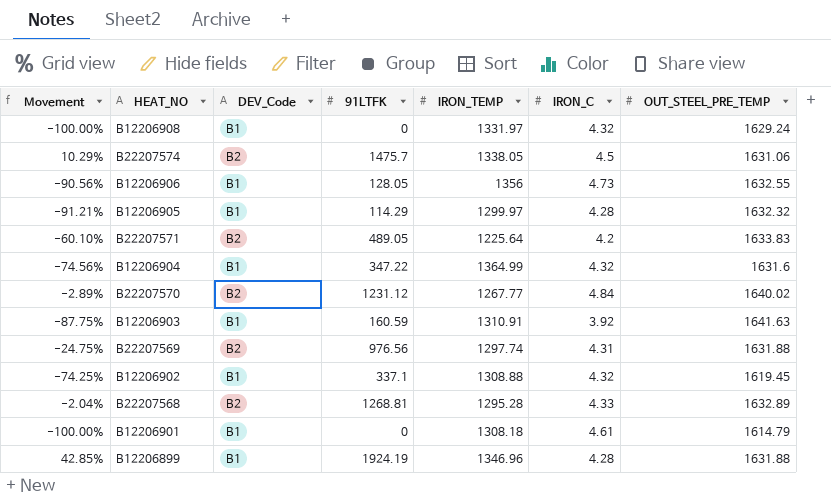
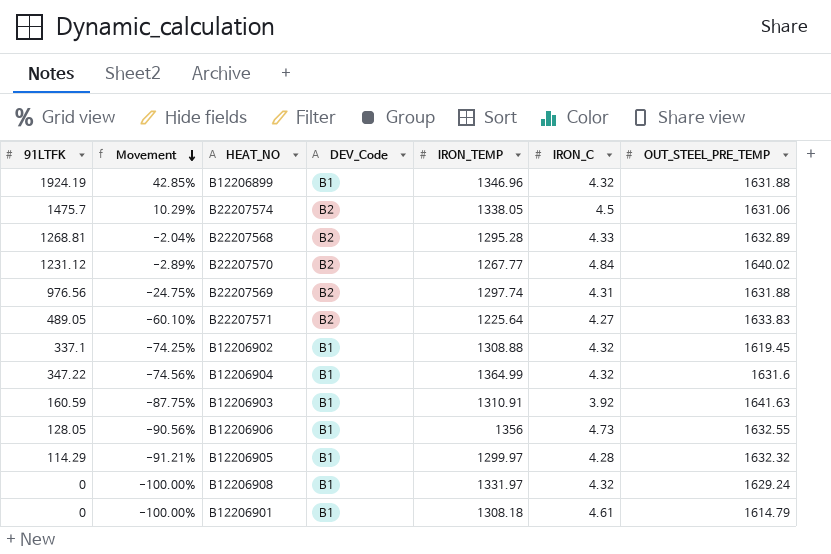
row order: none -> Movement descending
column 91LTFK | position: 4 -> 1
B12206899 | IRON_C: 4.28 -> 4.32
B22207571 | IRON_C: 4.2 -> 4.27

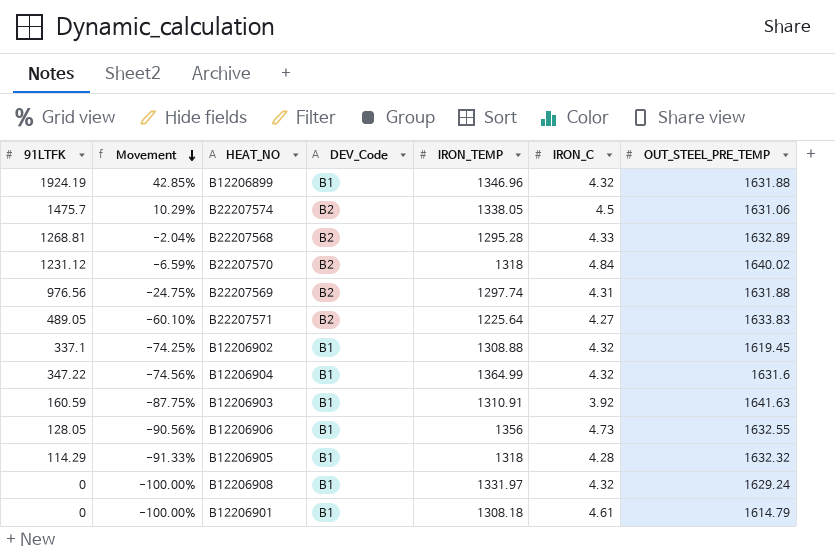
B22207570 | Movement: -2.89% -> -6.59%
B22207570 | IRON_TEMP: 1267.77 -> 1318
B12206905 | Movement: -91.21% -> -91.33%
B12206905 | IRON_TEMP: 1299.97 -> 1318

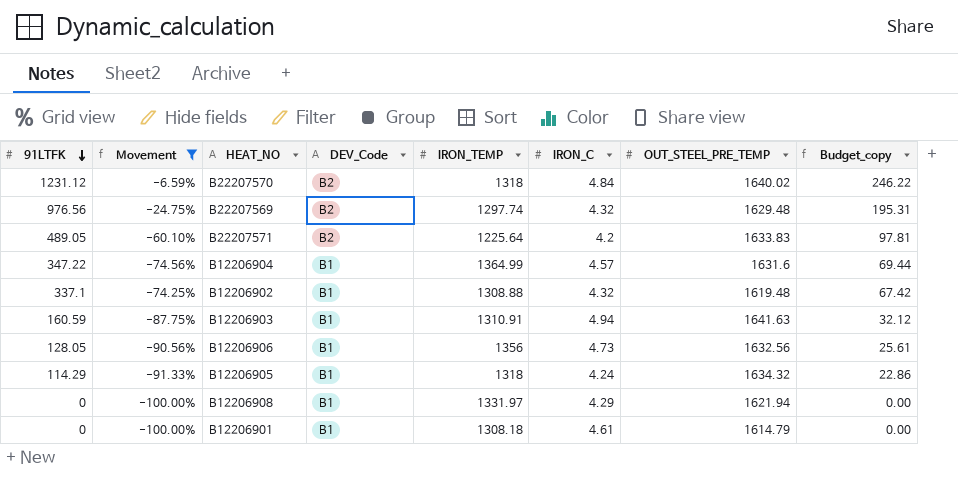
filter: none -> Movement <= -6.59%
row order: Movement descending -> 91LTFK descending
column Budget_copy | formula: none -> [91LTFK] * 0.2
B22207569 | IRON_C: 4.31 -> 4.32
B22207569 | OUT_STEEL_PRE_TEMP: 1631.88 -> 1629.48
B22207571 | IRON_C: 4.27 -> 4.2
B12206904 | IRON_C: 4.32 -> 4.57
B12206902 | OUT_STEEL_PRE_TEMP: 1619.45 -> 1619.48
B12206903 | IRON_C: 3.92 -> 4.94
B12206906 | OUT_STEEL_PRE_TEMP: 1632.55 -> 1632.56
B12206905 | IRON_C: 4.28 -> 4.24
B12206905 | OUT_STEEL_PRE_TEMP: 1632.32 -> 1634.32
B12206908 | IRON_C: 4.32 -> 4.29
B12206908 | OUT_STEEL_PRE_TEMP: 1629.24 -> 1621.94

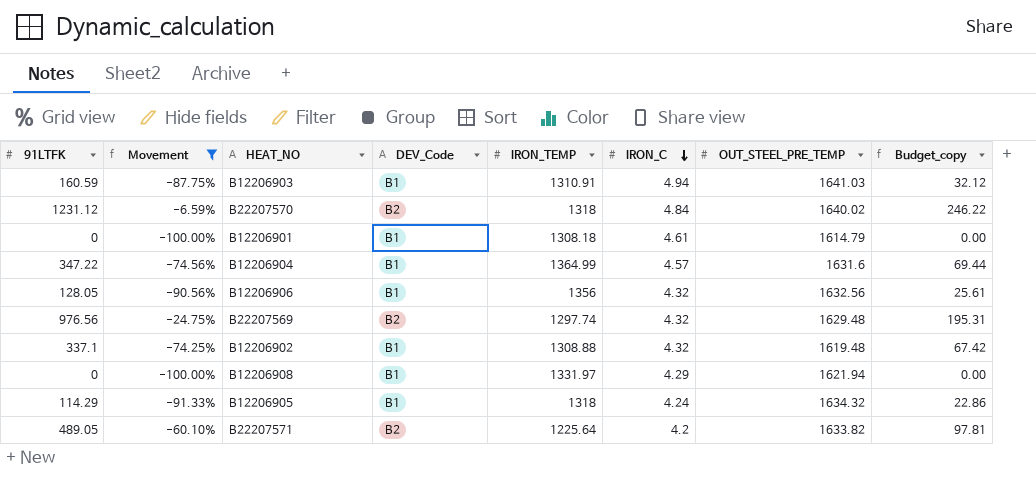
row order: 91LTFK descending -> IRON_C descending
B12206903 | OUT_STEEL_PRE_TEMP: 1641.63 -> 1641.03
B12206906 | IRON_C: 4.73 -> 4.32
B22207571 | OUT_STEEL_PRE_TEMP: 1633.83 -> 1633.82

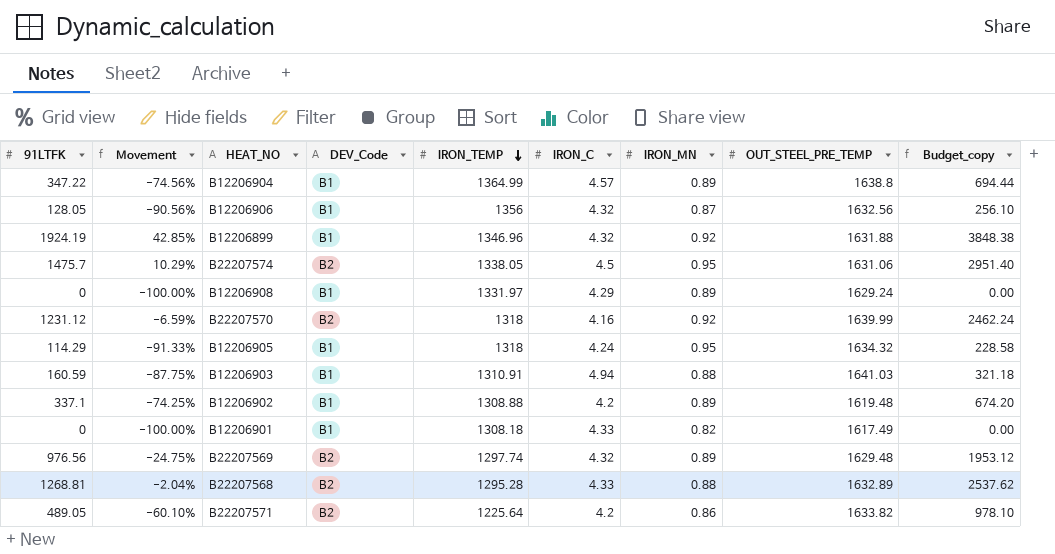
filter: Movement <= -6.59% -> none
row order: IRON_C descending -> IRON_TEMP descending
column IRON_MN | position: none -> 7
column Budget_copy | formula: [91LTFK] * 0.2 -> [91LTFK] * 2
B12206904 | OUT_STEEL_PRE_TEMP: 1631.6 -> 1638.8
B12206908 | OUT_STEEL_PRE_TEMP: 1621.94 -> 1629.24
B22207570 | IRON_C: 4.84 -> 4.16
B22207570 | OUT_STEEL_PRE_TEMP: 1640.02 -> 1639.99
B12206902 | IRON_C: 4.32 -> 4.2
B12206901 | IRON_C: 4.61 -> 4.33
B12206901 | OUT_STEEL_PRE_TEMP: 1614.79 -> 1617.49

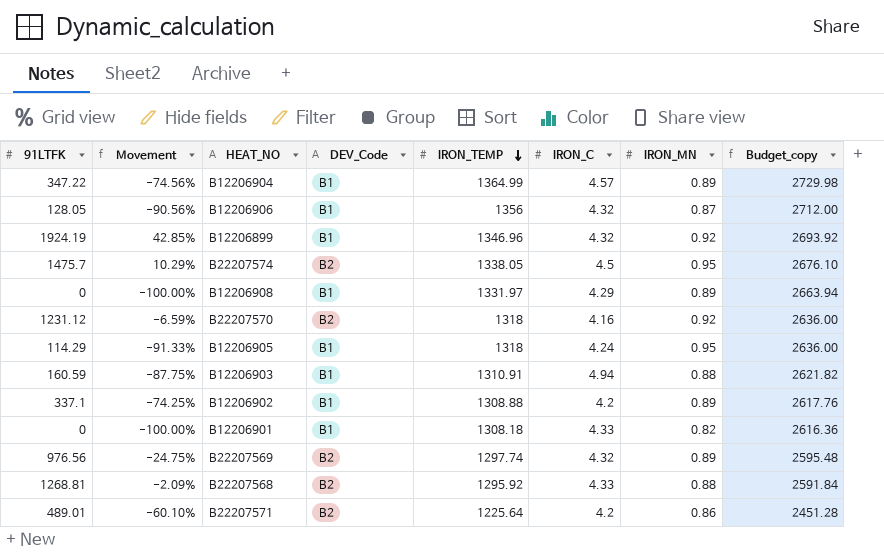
column OUT_STEEL_PRE_TEMP | position: 8 -> none
column Budget_copy | formula: [91LTFK] * 2 -> [IRON_TEMP] * 2
B22207568 | Movement: -2.04% -> -2.09%
B22207568 | IRON_TEMP: 1295.28 -> 1295.92
B22207571 | 91LTFK: 489.05 -> 489.01

